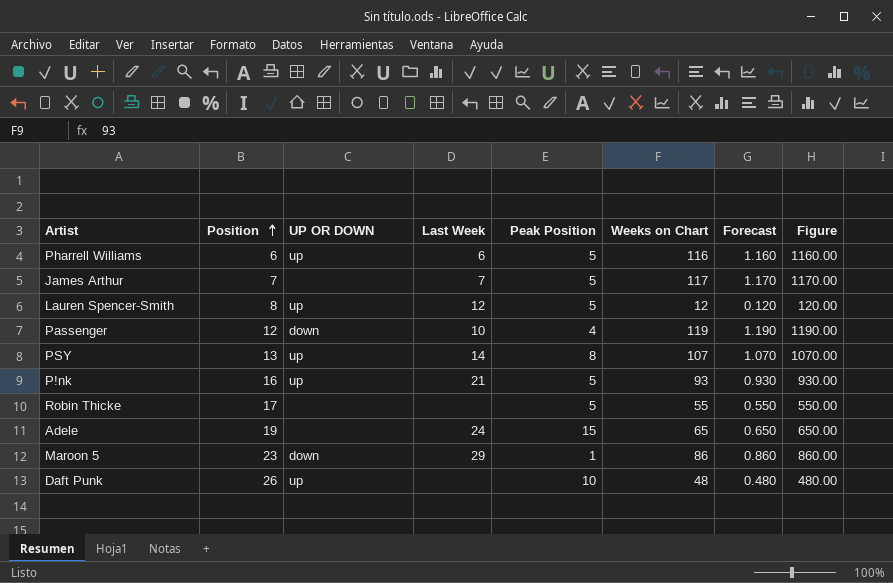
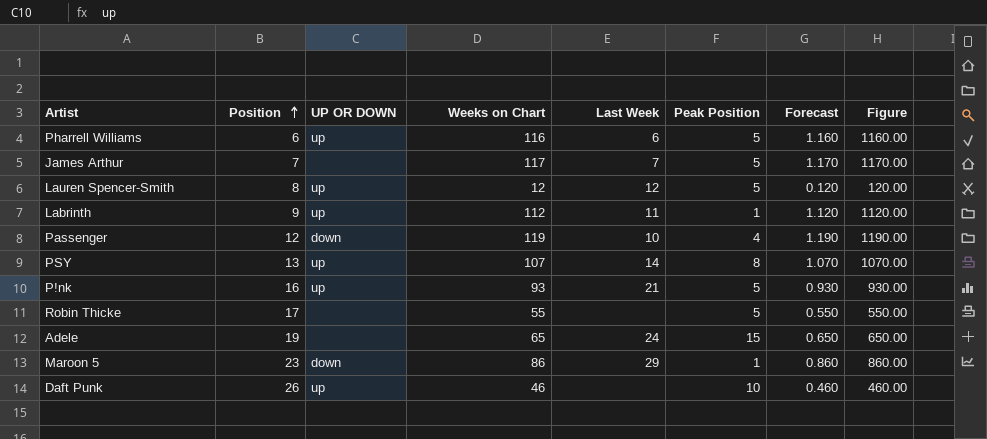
column Weeks on Chart | position: 6 -> 4
row Labrinth: none -> 9 | up | 112 | 11 | 1 | 1.120 | 1120.00
Daft Punk | Weeks on Chart: 48 -> 46
Daft Punk | Forecast: 0.480 -> 0.460
Daft Punk | Figure: 480.00 -> 460.00

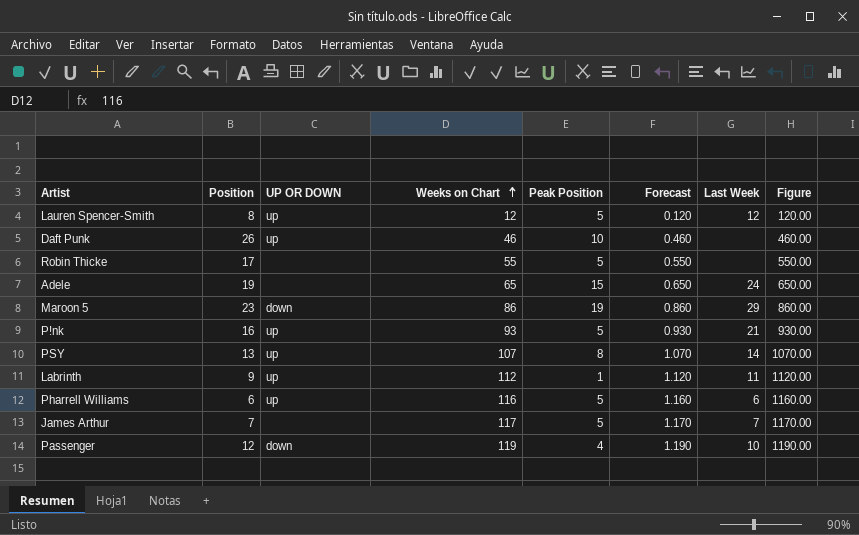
row order: Position ascending -> Weeks on Chart ascending
column Last Week | position: 5 -> 7
Maroon 5 | Peak Position: 1 -> 19

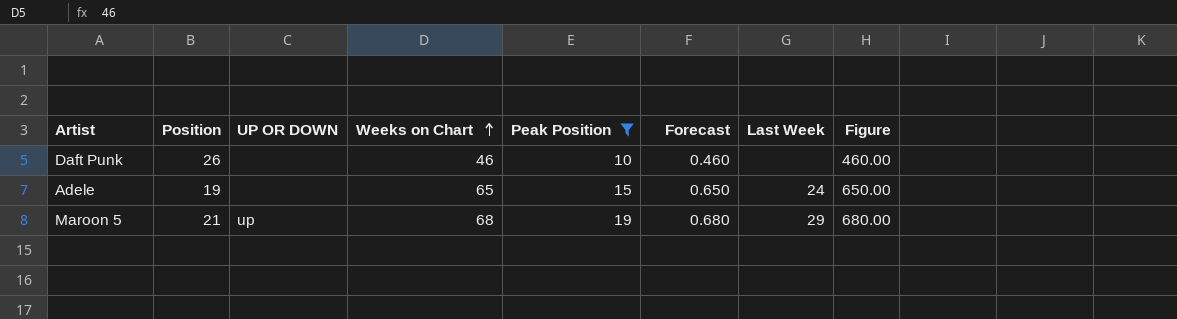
filter: none -> Peak Position >= 10
Daft Punk | UP OR DOWN: up -> none
Maroon 5 | Position: 23 -> 21
Maroon 5 | UP OR DOWN: down -> up
Maroon 5 | Weeks on Chart: 86 -> 68
Maroon 5 | Forecast: 0.860 -> 0.680
Maroon 5 | Figure: 860.00 -> 680.00

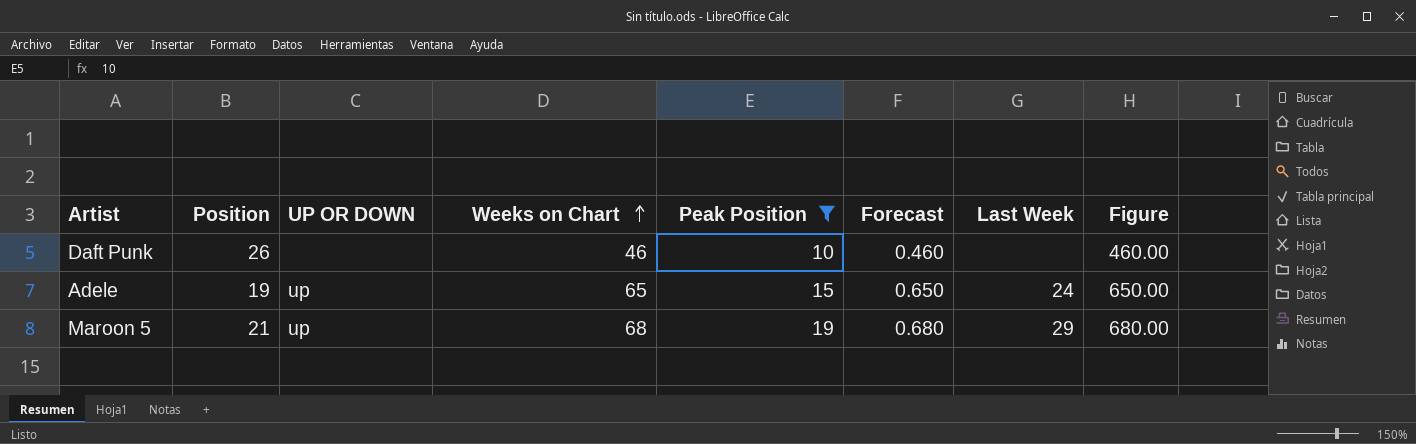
Adele | UP OR DOWN: none -> up

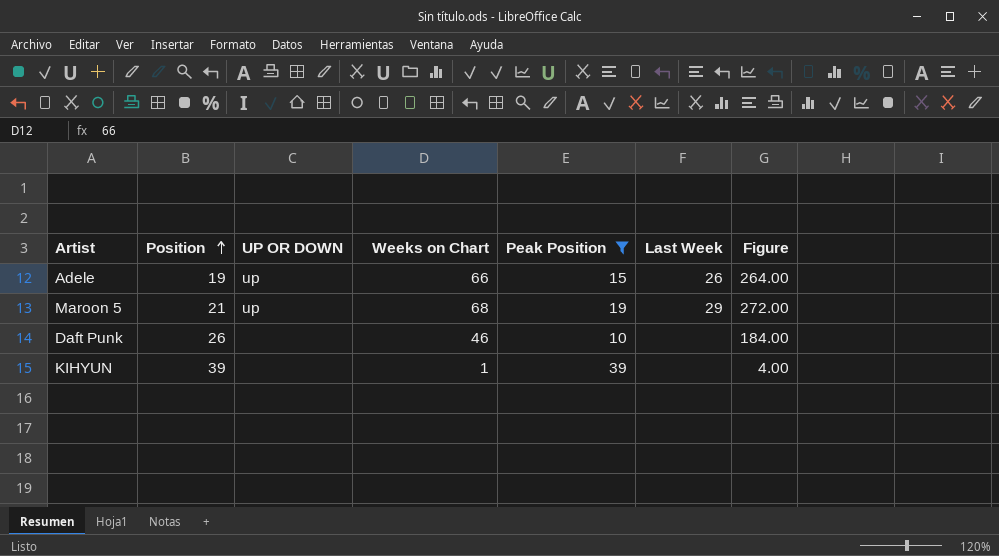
row order: Weeks on Chart ascending -> Position ascending
column Forecast | formula: [Weeks on Chart] * 0.01 -> none
column Figure | formula: [Weeks on Chart] * 10 -> [Weeks on Chart] * 4
Adele | Weeks on Chart: 65 -> 66
Adele | Last Week: 24 -> 26
row KIHYUN: none -> 39 | none | 1 | 39 | none | 4.00

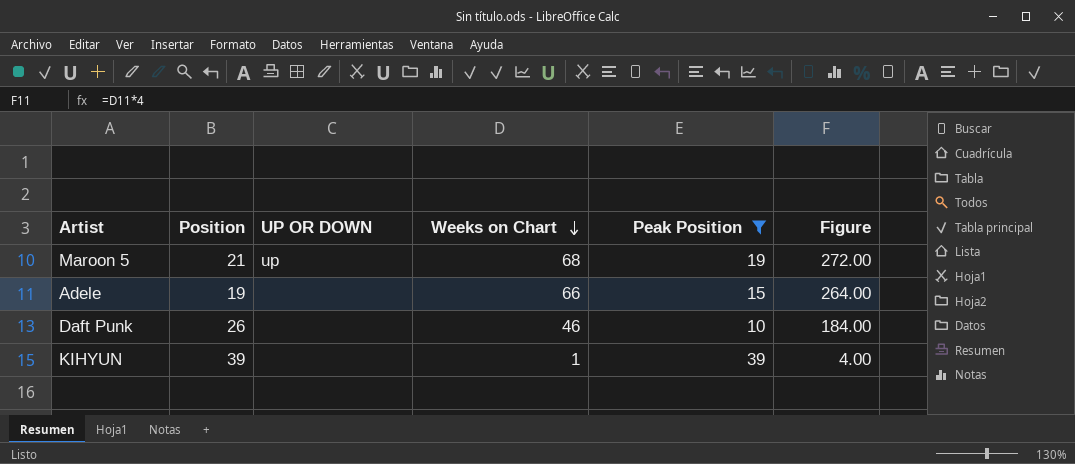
row order: Position ascending -> Weeks on Chart descending
column Last Week | position: 6 -> none
Adele | UP OR DOWN: up -> none

